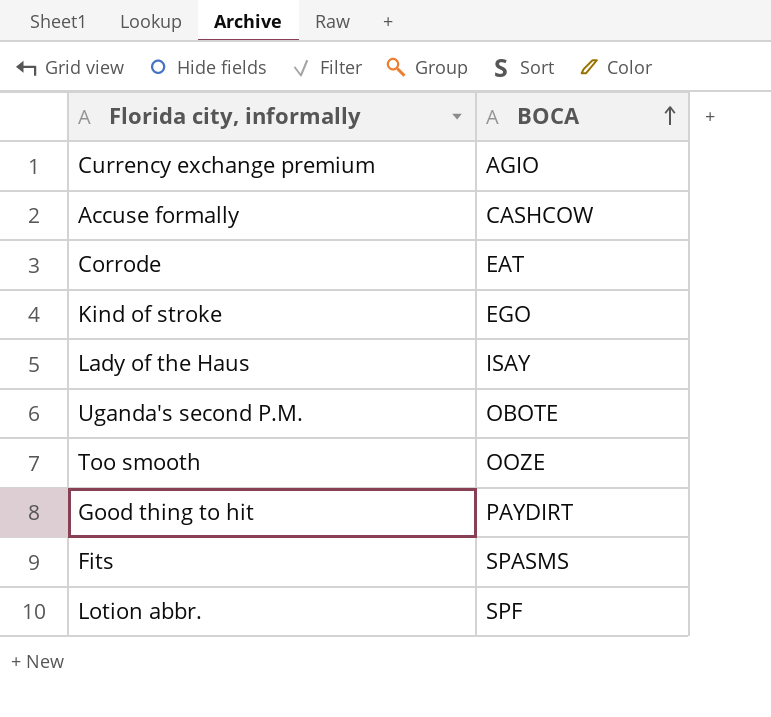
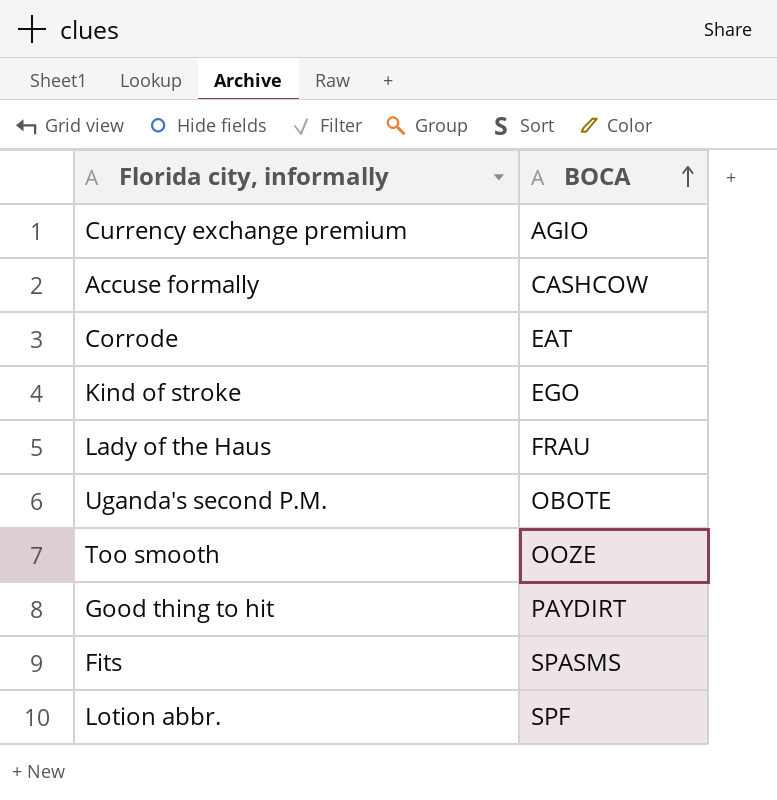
Lady of the Haus | BOCA: ISAY -> FRAU

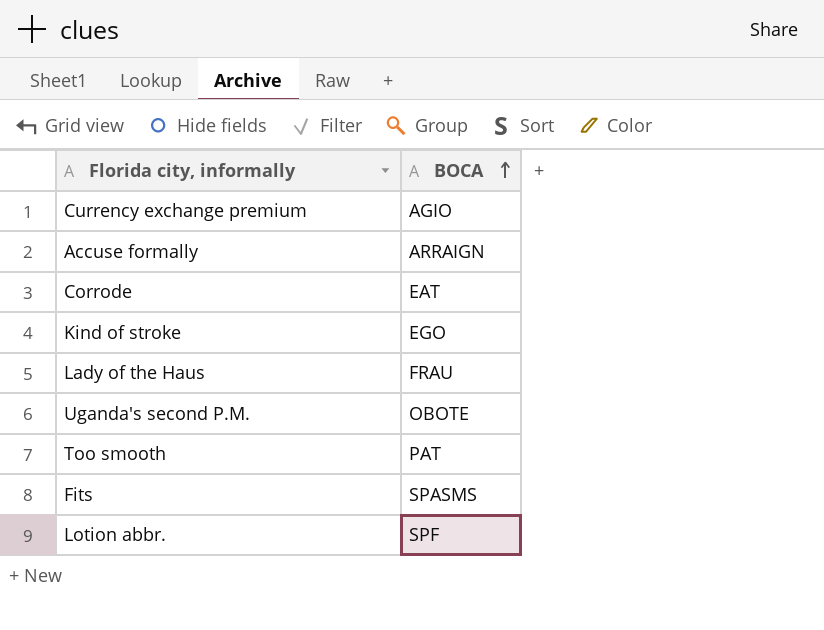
row Good thing to hit: PAYDIRT -> none
Accuse formally | BOCA: CASHCOW -> ARRAIGN
Too smooth | BOCA: OOZE -> PAT

